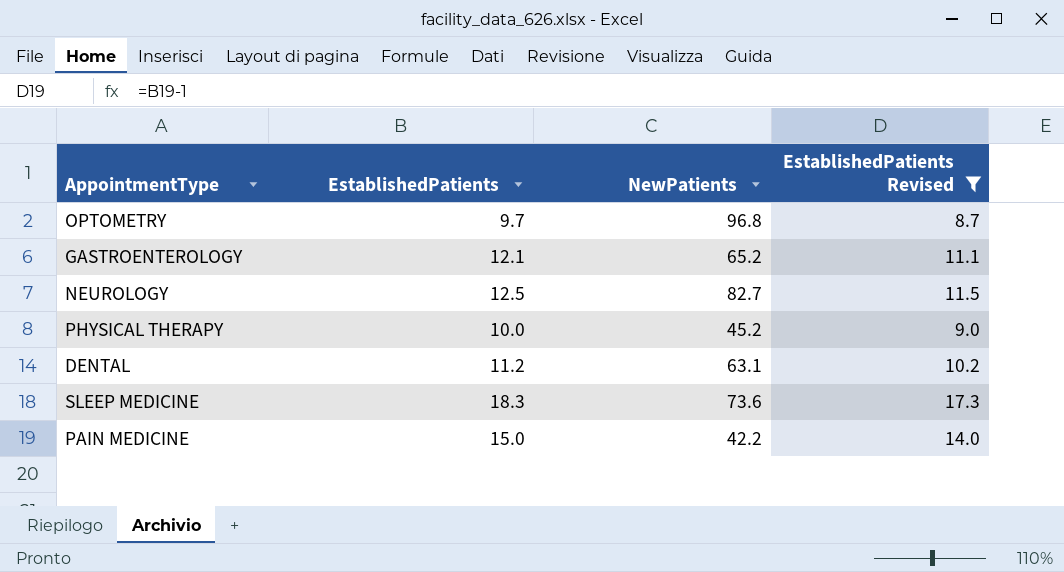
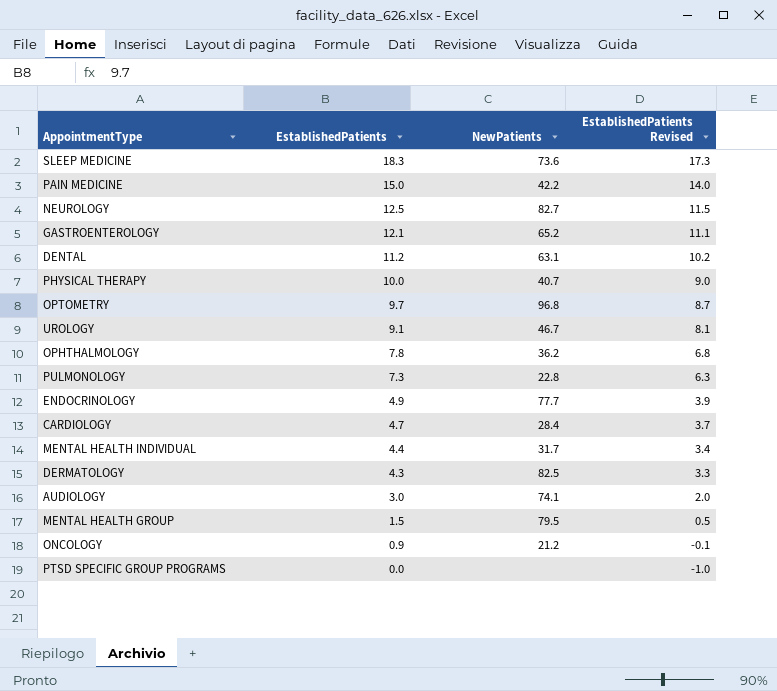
filter: EstablishedPatients Revised >= 8.7 -> none
row order: none -> EstablishedPatients descending
PHYSICAL THERAPY | NewPatients: 45.2 -> 40.7

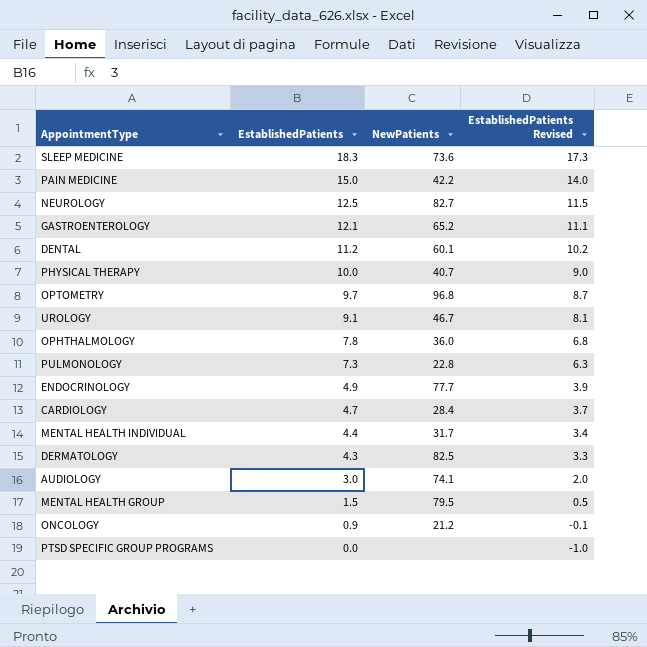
DENTAL | NewPatients: 63.1 -> 60.1
OPHTHALMOLOGY | NewPatients: 36.2 -> 36.0

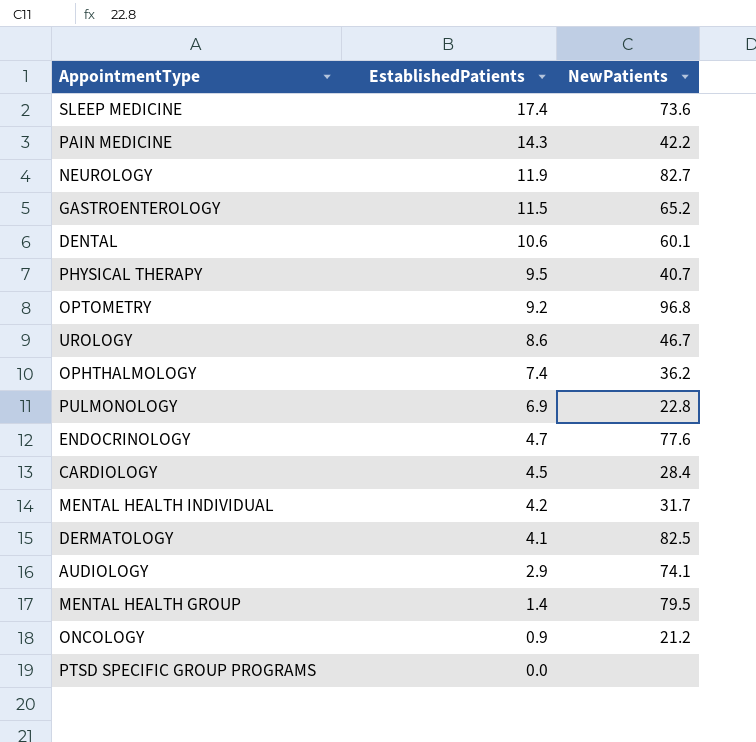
column EstablishedPatients Revised | formula: [EstablishedPatients] - 1 -> none
SLEEP MEDICINE | EstablishedPatients: 18.3 -> 17.4
PAIN MEDICINE | EstablishedPatients: 15.0 -> 14.3
NEUROLOGY | EstablishedPatients: 12.5 -> 11.9
GASTROENTEROLOGY | EstablishedPatients: 12.1 -> 11.5
DENTAL | EstablishedPatients: 11.2 -> 10.6
PHYSICAL THERAPY | EstablishedPatients: 10.0 -> 9.5
OPTOMETRY | EstablishedPatients: 9.7 -> 9.2
UROLOGY | EstablishedPatients: 9.1 -> 8.6
OPHTHALMOLOGY | EstablishedPatients: 7.8 -> 7.4
OPHTHALMOLOGY | NewPatients: 36.0 -> 36.2
PULMONOLOGY | EstablishedPatients: 7.3 -> 6.9
ENDOCRINOLOGY | EstablishedPatients: 4.9 -> 4.7
ENDOCRINOLOGY | NewPatients: 77.7 -> 77.6
CARDIOLOGY | EstablishedPatients: 4.7 -> 4.5
MENTAL HEALTH INDIVIDUAL | EstablishedPatients: 4.4 -> 4.2
DERMATOLOGY | EstablishedPatients: 4.3 -> 4.1
AUDIOLOGY | EstablishedPatients: 3.0 -> 2.9
MENTAL HEALTH GROUP | EstablishedPatients: 1.5 -> 1.4

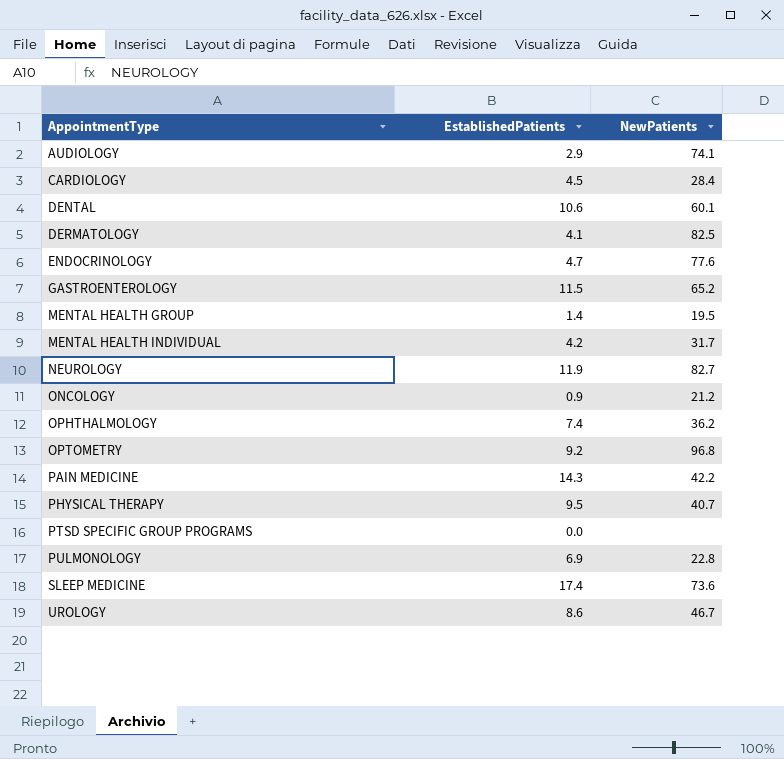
row order: EstablishedPatients descending -> AppointmentType ascending
MENTAL HEALTH GROUP | NewPatients: 79.5 -> 19.5

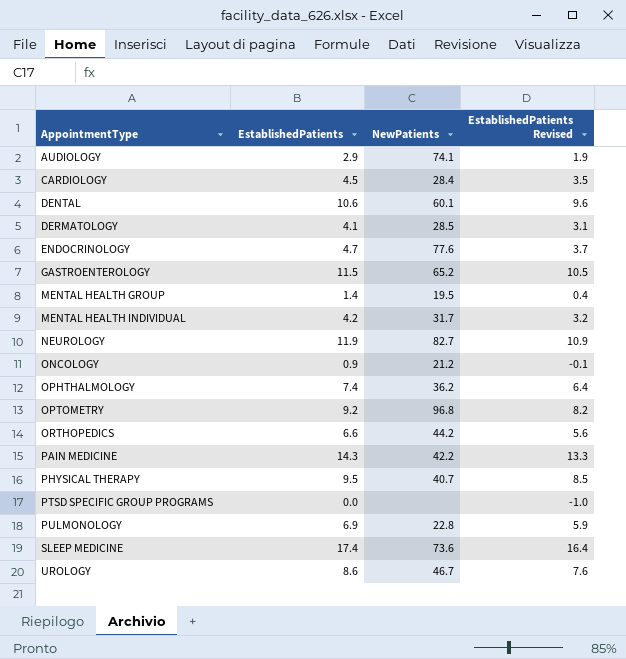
column EstablishedPatients Revised | formula: none -> [EstablishedPatients] - 1
DERMATOLOGY | NewPatients: 82.5 -> 28.5
row ORTHOPEDICS: none -> 6.6 | 44.2 | 5.6

